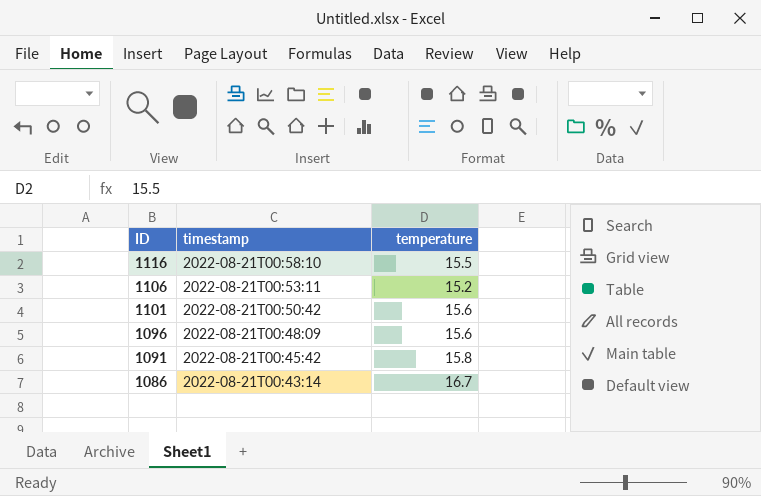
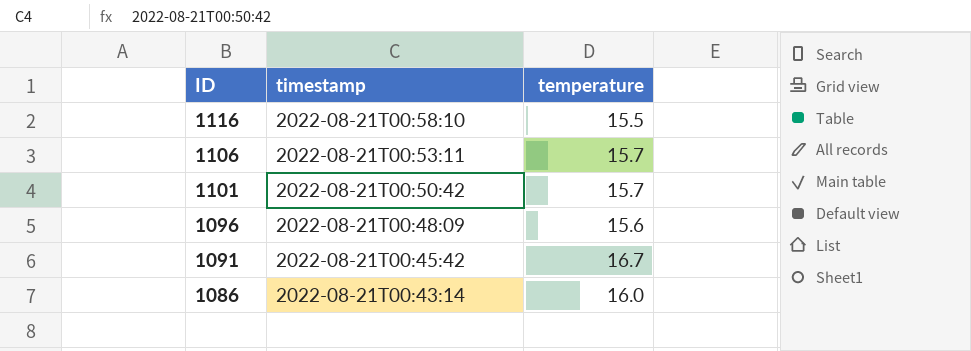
1106 | temperature: 15.2 -> 15.7
1101 | temperature: 15.6 -> 15.7
1091 | temperature: 15.8 -> 16.7
1086 | temperature: 16.7 -> 16.0

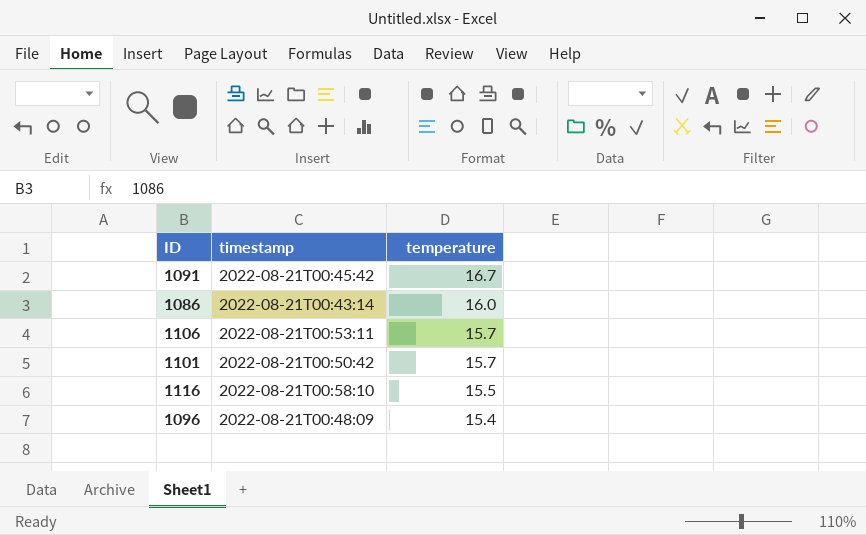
row order: ID descending -> temperature descending
1096 | temperature: 15.6 -> 15.4

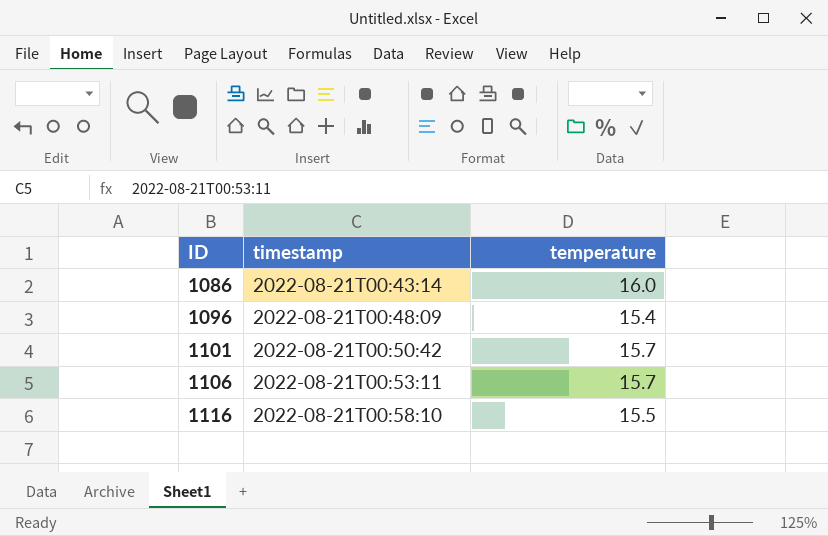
row order: temperature descending -> ID ascending
row 1091: 2022-08-21T00:45:42 | 16.7 -> none

